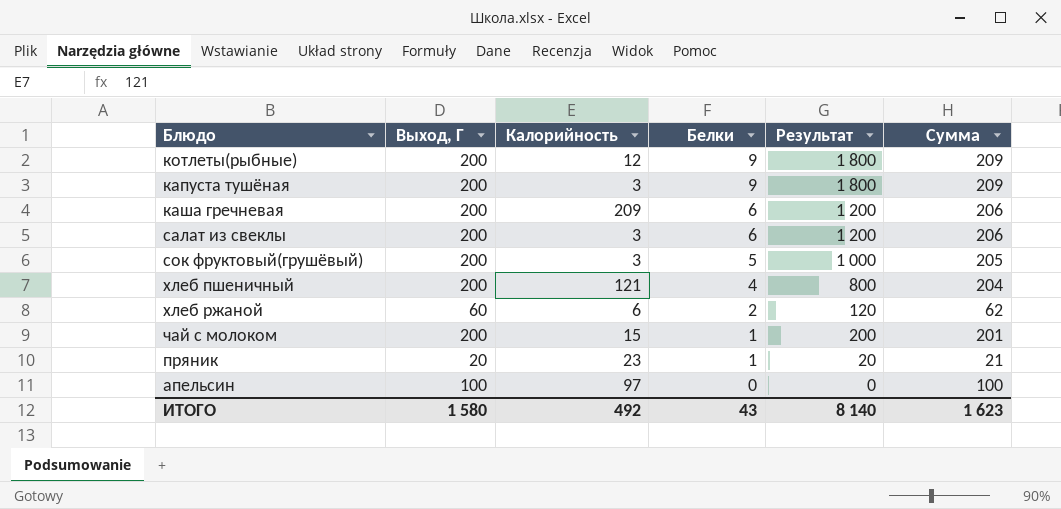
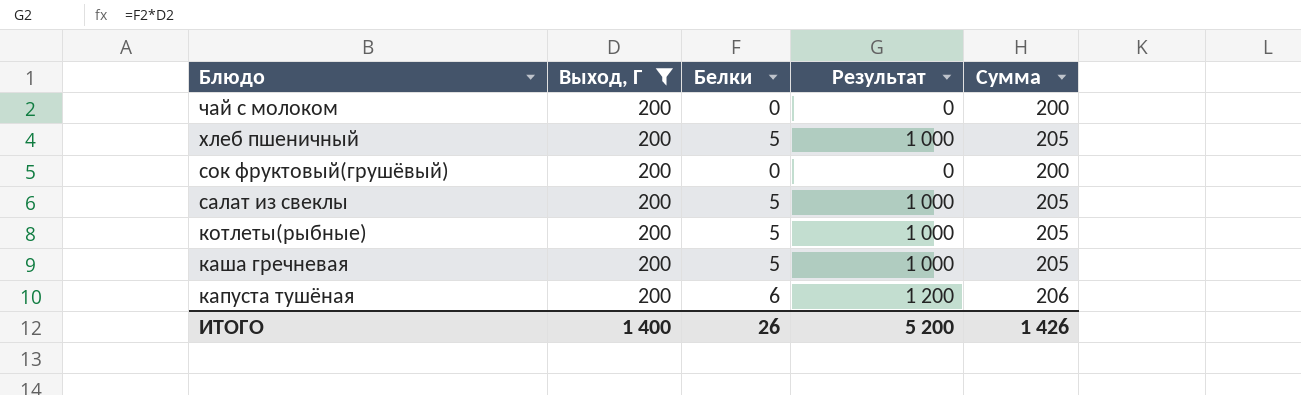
filter: none -> Выход, Г = 200
row order: Белки descending -> Блюдо descending
column Калорийность | position: 3 -> none
чай с молоком | Белки: 1 -> 0
чай с молоком | Результат: 200 -> 0
чай с молоком | Сумма: 201 -> 200
хлеб пшеничный | Белки: 4 -> 5
хлеб пшеничный | Результат: 800 -> 1 000
хлеб пшеничный | Сумма: 204 -> 205
сок фруктовый(грушёвый) | Белки: 5 -> 0
сок фруктовый(грушёвый) | Результат: 1 000 -> 0
сок фруктовый(грушёвый) | Сумма: 205 -> 200
салат из свеклы | Белки: 6 -> 5
салат из свеклы | Результат: 1 200 -> 1 000
салат из свеклы | Сумма: 206 -> 205
котлеты(рыбные) | Белки: 9 -> 5
котлеты(рыбные) | Результат: 1 800 -> 1 000
котлеты(рыбные) | Сумма: 209 -> 205
каша гречневая | Белки: 6 -> 5
каша гречневая | Результат: 1 200 -> 1 000
каша гречневая | Сумма: 206 -> 205
капуста тушёная | Белки: 9 -> 6
капуста тушёная | Результат: 1 800 -> 1 200
капуста тушёная | Сумма: 209 -> 206
ИТОГО | Выход, Г: 1 580 -> 1 400
ИТОГО | Белки: 43 -> 26
ИТОГО | Результат: 8 140 -> 5 200
ИТОГО | Сумма: 1 623 -> 1 426

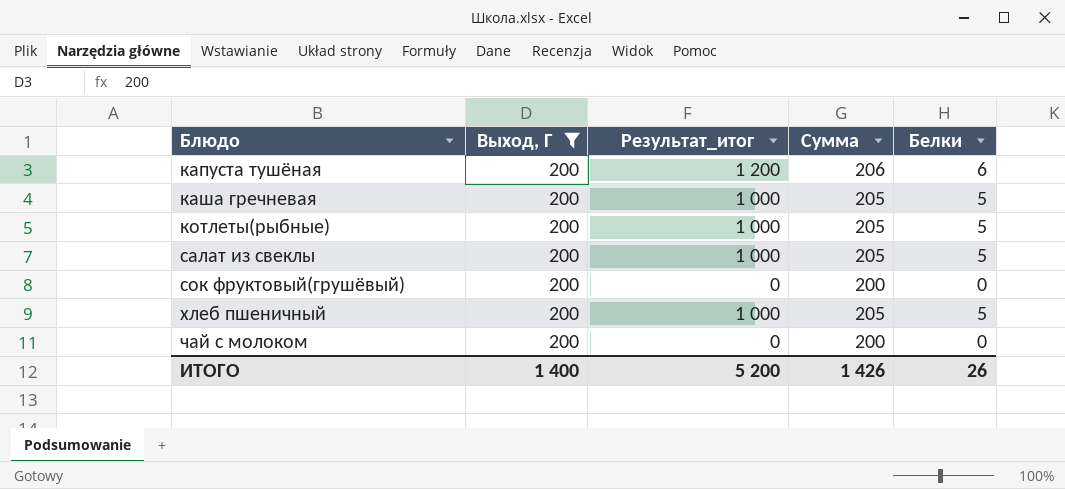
row order: Блюдо descending -> Блюдо ascending
column name: Результат -> Результат_итог
column Белки | position: 3 -> 5

